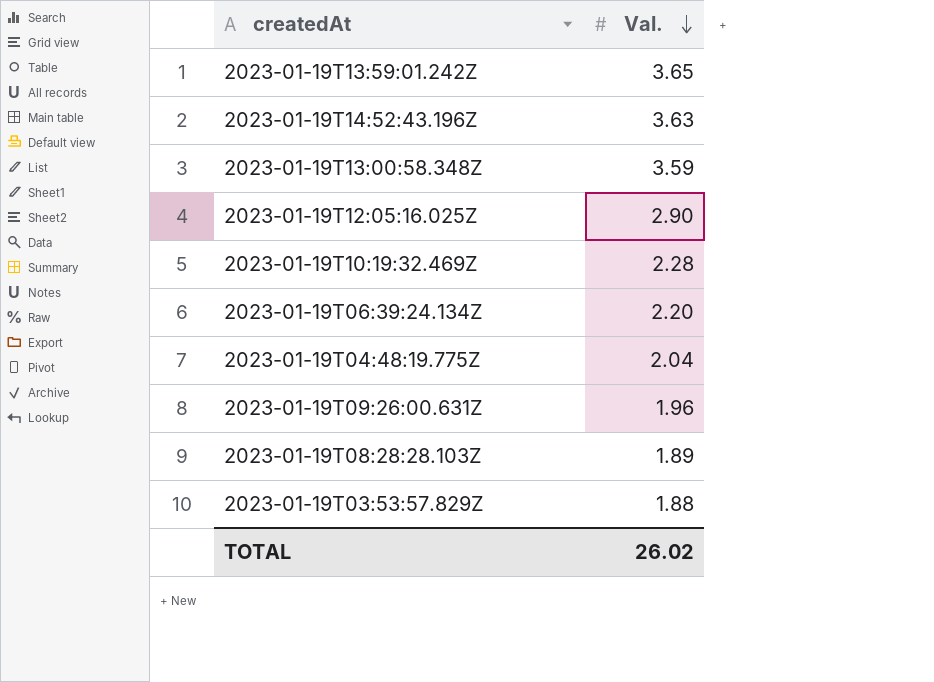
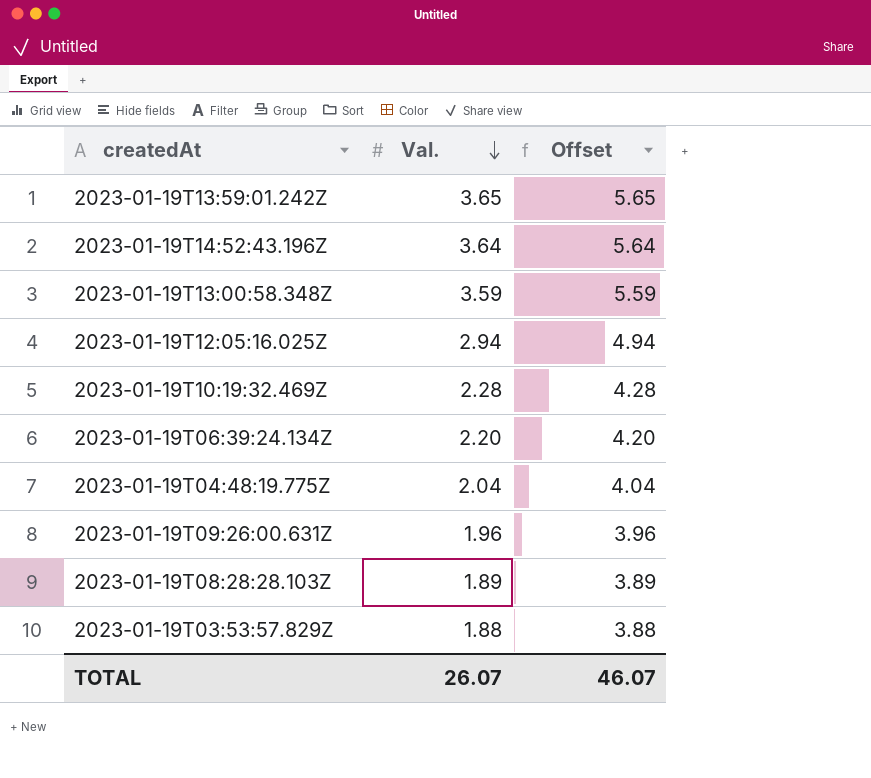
column Offset | formula: none -> [Val.] + 2
2023-01-19T14:52:43.196Z | Val.: 3.63 -> 3.64
2023-01-19T12:05:16.025Z | Val.: 2.90 -> 2.94
TOTAL | Val.: 26.02 -> 26.07

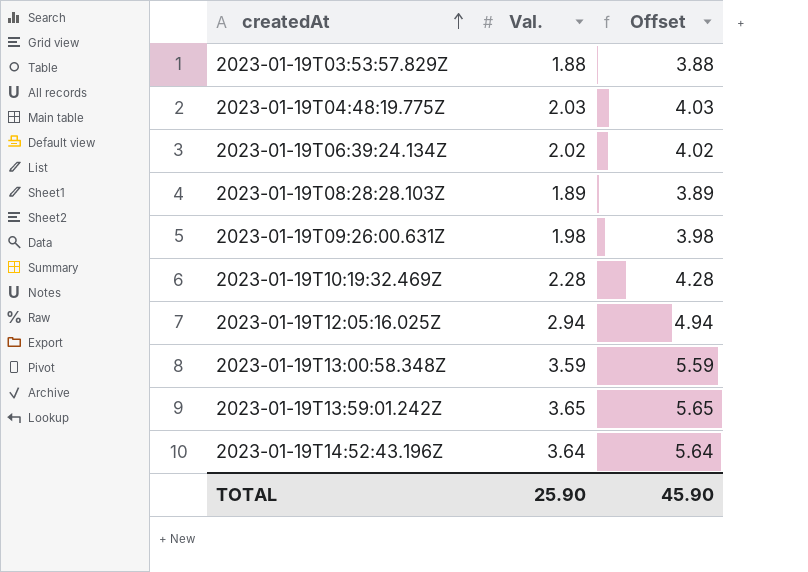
row order: Val. descending -> createdAt ascending
2023-01-19T04:48:19.775Z | Val.: 2.04 -> 2.03
2023-01-19T04:48:19.775Z | Offset: 4.04 -> 4.03
2023-01-19T06:39:24.134Z | Val.: 2.20 -> 2.02
2023-01-19T06:39:24.134Z | Offset: 4.20 -> 4.02
2023-01-19T09:26:00.631Z | Val.: 1.96 -> 1.98
2023-01-19T09:26:00.631Z | Offset: 3.96 -> 3.98
TOTAL | Val.: 26.07 -> 25.90
TOTAL | Offset: 46.07 -> 45.90

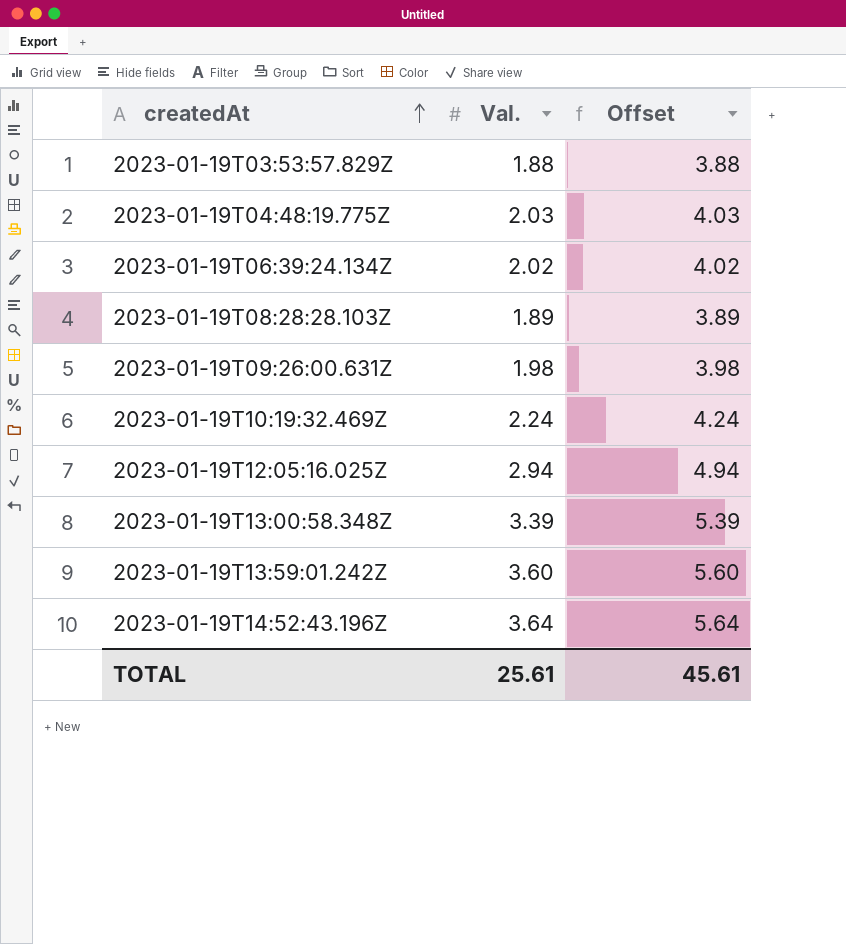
2023-01-19T10:19:32.469Z | Val.: 2.28 -> 2.24
2023-01-19T10:19:32.469Z | Offset: 4.28 -> 4.24
2023-01-19T13:00:58.348Z | Val.: 3.59 -> 3.39
2023-01-19T13:00:58.348Z | Offset: 5.59 -> 5.39
2023-01-19T13:59:01.242Z | Val.: 3.65 -> 3.60
2023-01-19T13:59:01.242Z | Offset: 5.65 -> 5.60
TOTAL | Val.: 25.90 -> 25.61
TOTAL | Offset: 45.90 -> 45.61

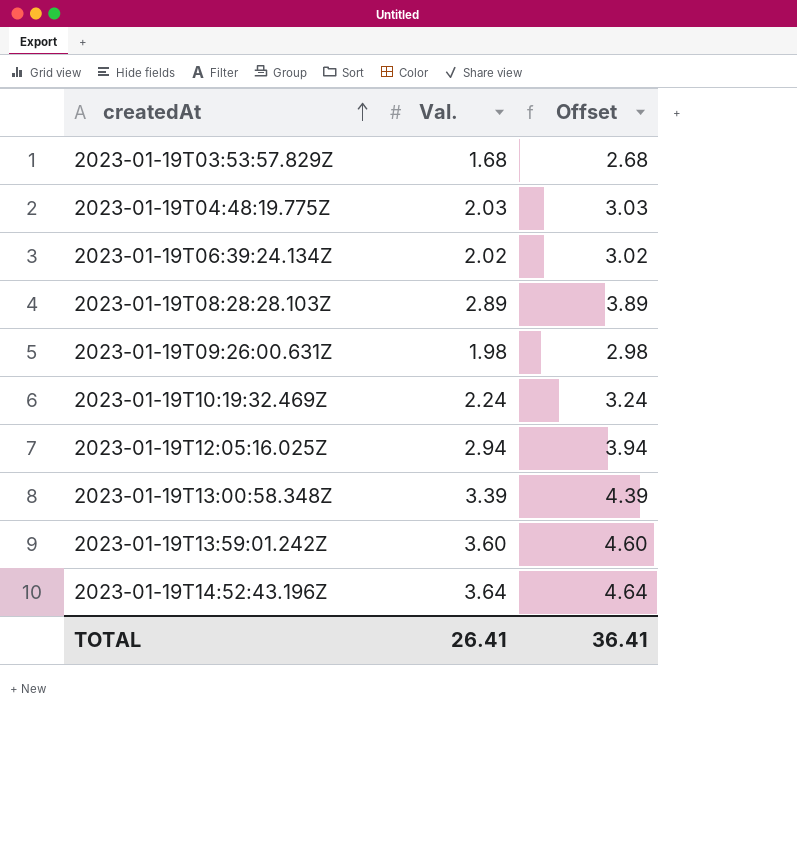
column Offset | formula: [Val.] + 2 -> [Val.] + 1
2023-01-19T03:53:57.829Z | Val.: 1.88 -> 1.68
2023-01-19T08:28:28.103Z | Val.: 1.89 -> 2.89
TOTAL | Val.: 25.61 -> 26.41
TOTAL | Offset: 45.61 -> 36.41

